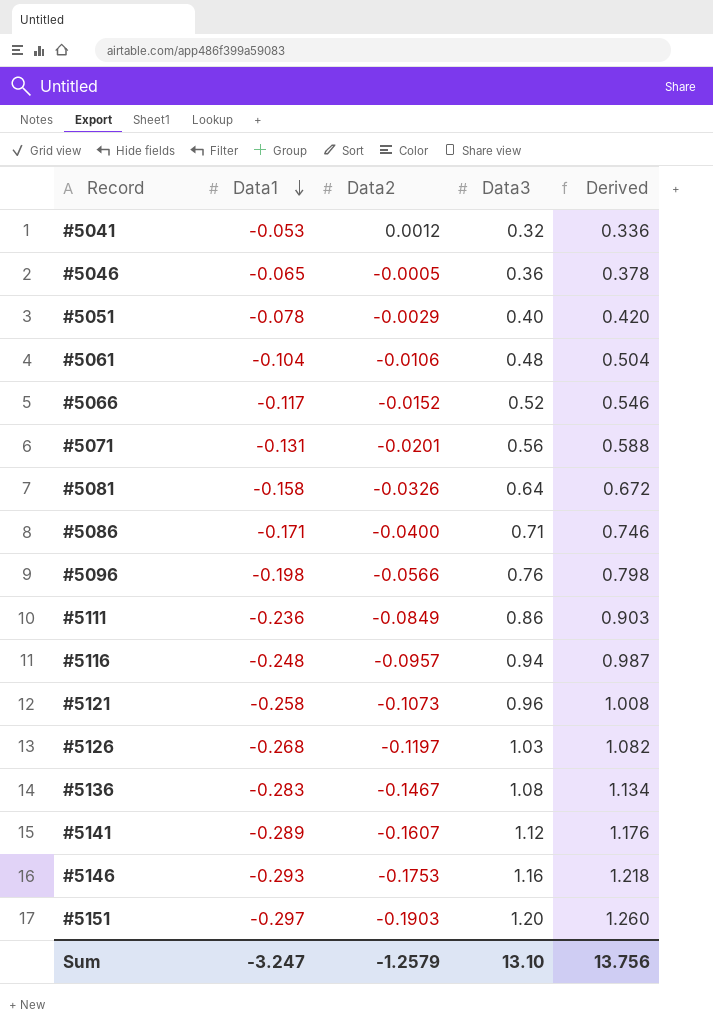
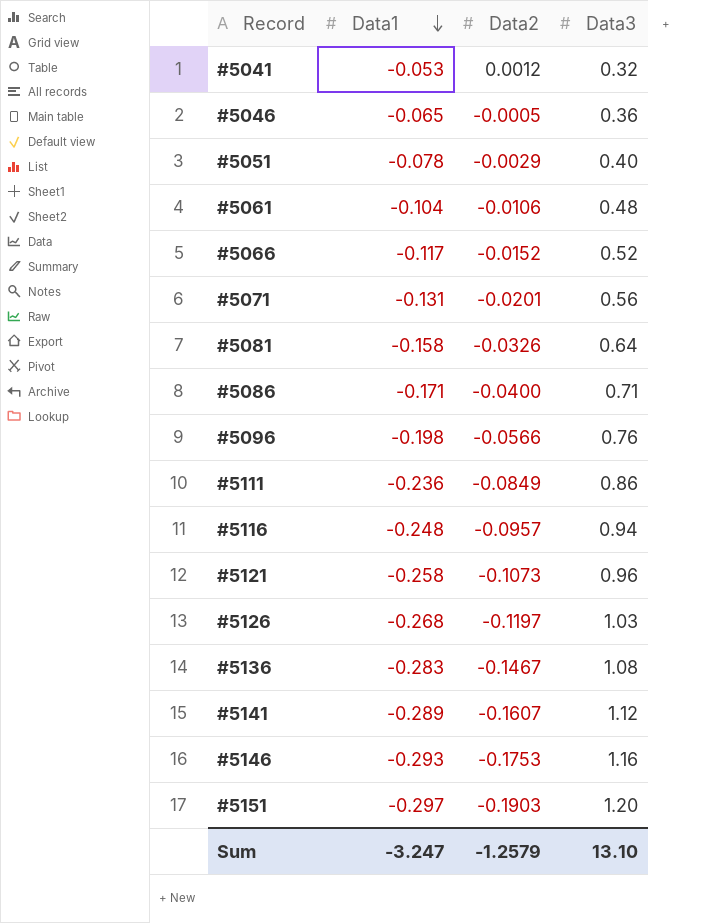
column Derived | formula: [Data3] * 1.05 -> none

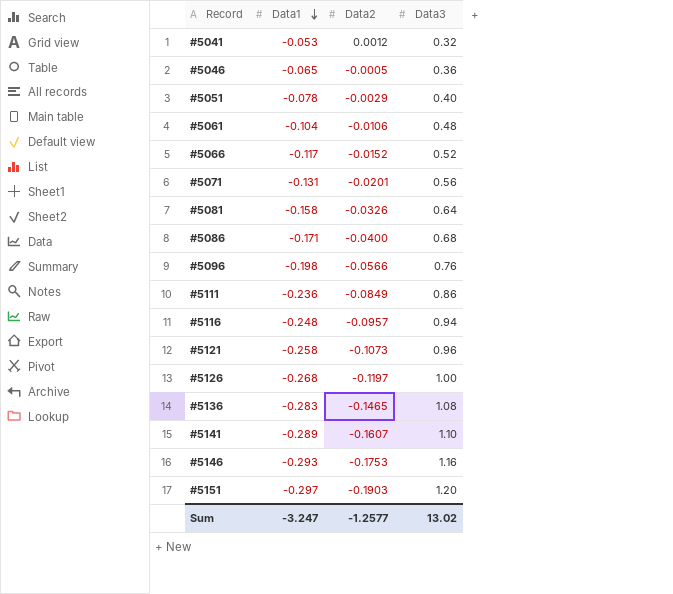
#5086 | Data3: 0.71 -> 0.68
#5126 | Data3: 1.03 -> 1.00
#5136 | Data2: -0.1467 -> -0.1465
#5141 | Data3: 1.12 -> 1.10
Sum | Data2: -1.2579 -> -1.2577
Sum | Data3: 13.10 -> 13.02

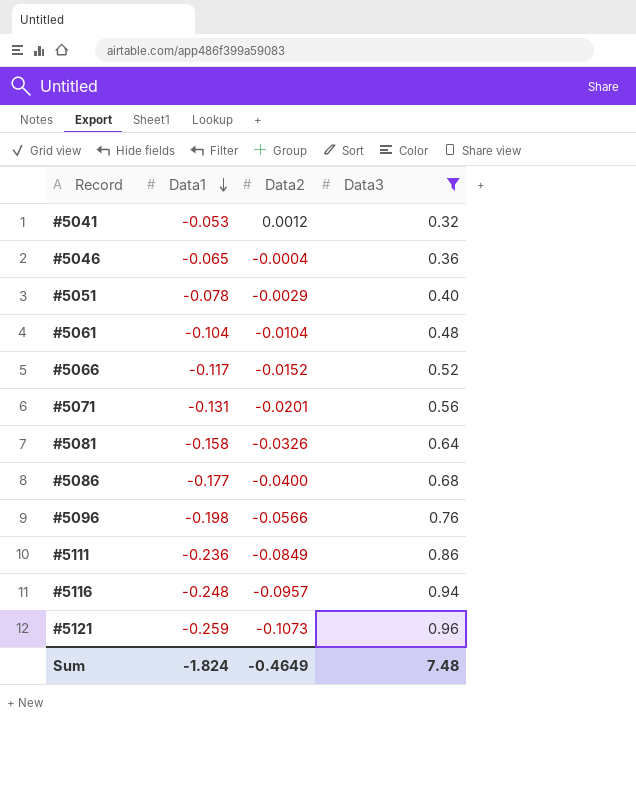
filter: none -> Data3 <= 0.96
#5046 | Data2: -0.0005 -> -0.0004
#5061 | Data2: -0.0106 -> -0.0104
#5086 | Data1: -0.171 -> -0.177
#5121 | Data1: -0.258 -> -0.259
Sum | Data1: -3.247 -> -1.824
Sum | Data2: -1.2577 -> -0.4649
Sum | Data3: 13.02 -> 7.48

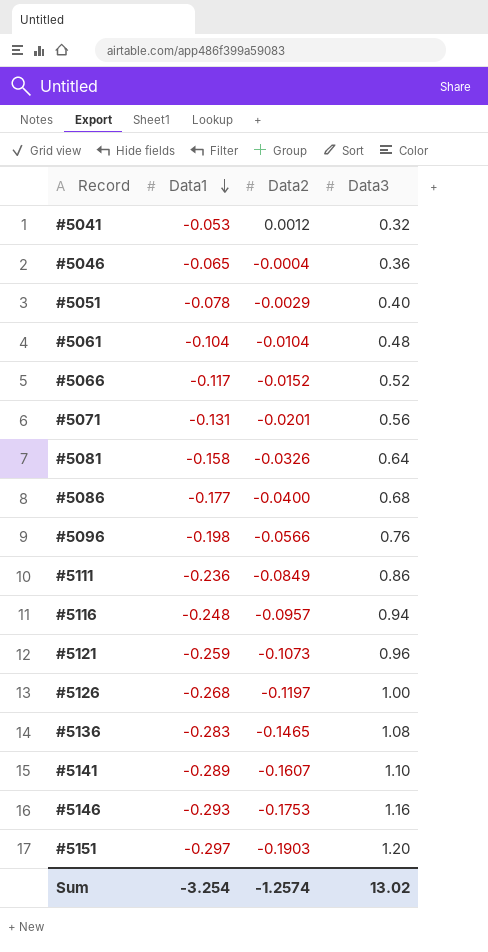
filter: Data3 <= 0.96 -> none
Sum | Data1: -1.824 -> -3.254
Sum | Data2: -0.4649 -> -1.2574
Sum | Data3: 7.48 -> 13.02

